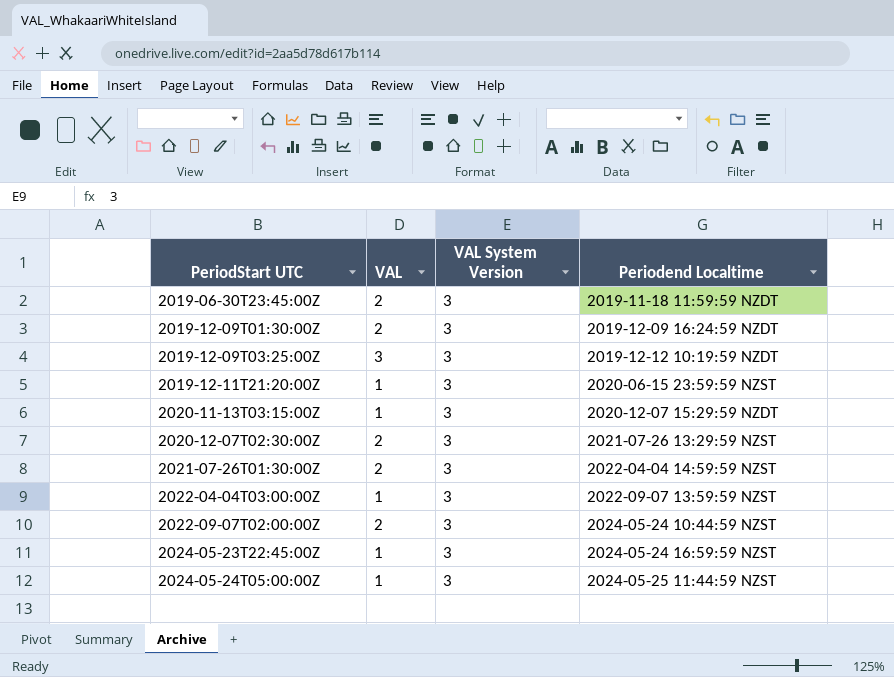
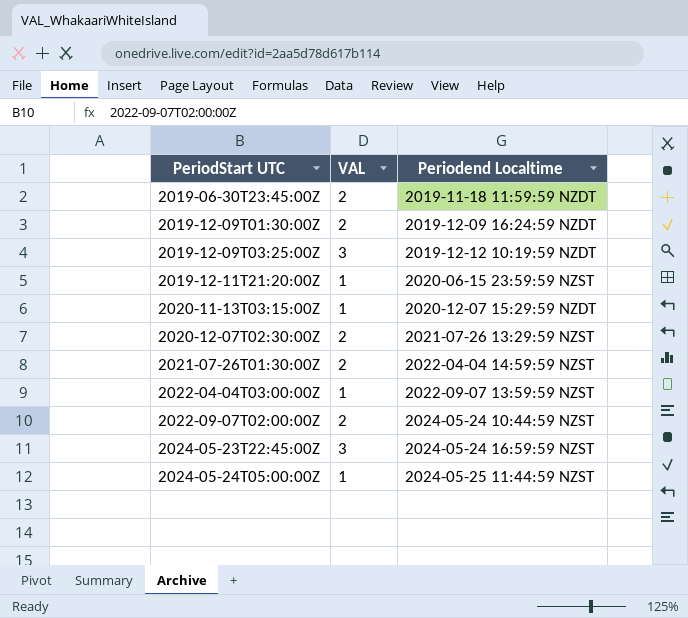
column VAL System Version | position: 3 -> none
2024-05-23T22:45:00Z | VAL: 1 -> 3

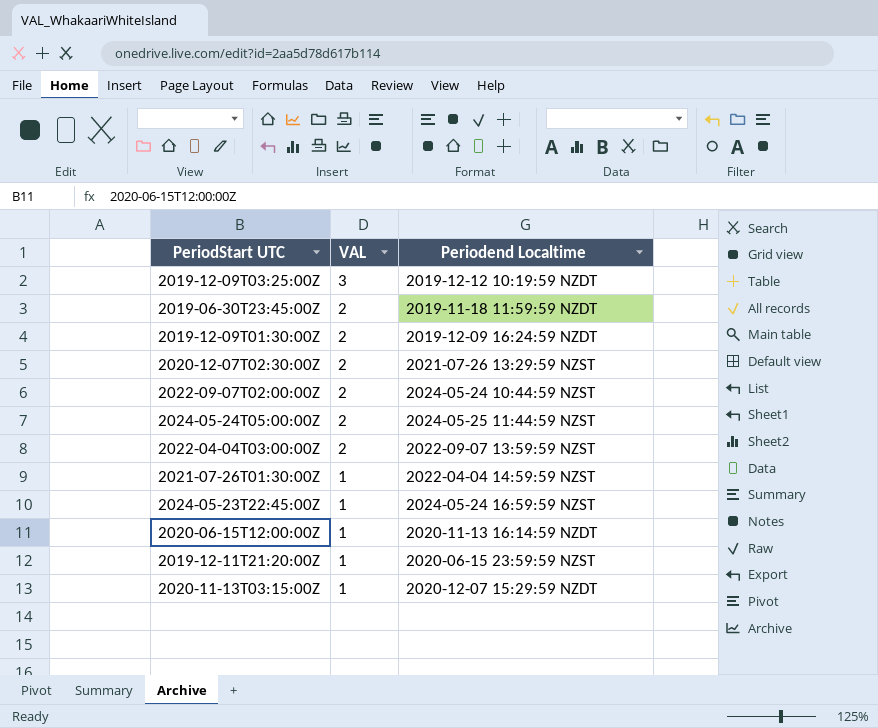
row order: PeriodStart UTC ascending -> VAL descending
2024-05-24T05:00:00Z | VAL: 1 -> 2
2022-04-04T03:00:00Z | VAL: 1 -> 2
2021-07-26T01:30:00Z | VAL: 2 -> 1
2024-05-23T22:45:00Z | VAL: 3 -> 1
row 2020-06-15T12:00:00Z: none -> 1 | 2020-11-13 16:14:59 NZDT

